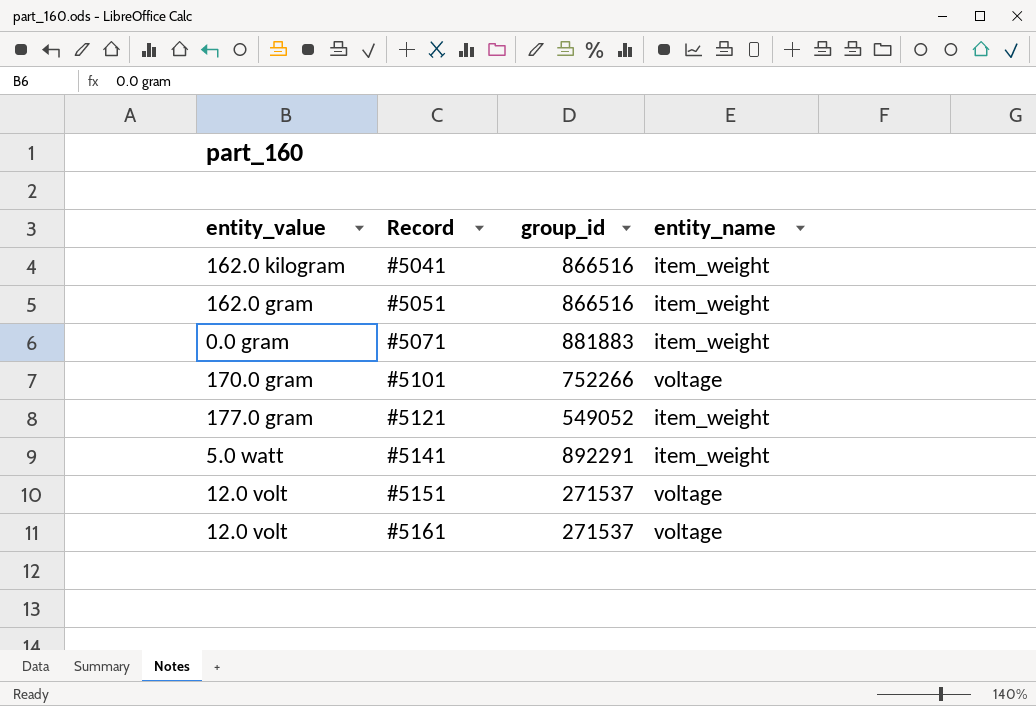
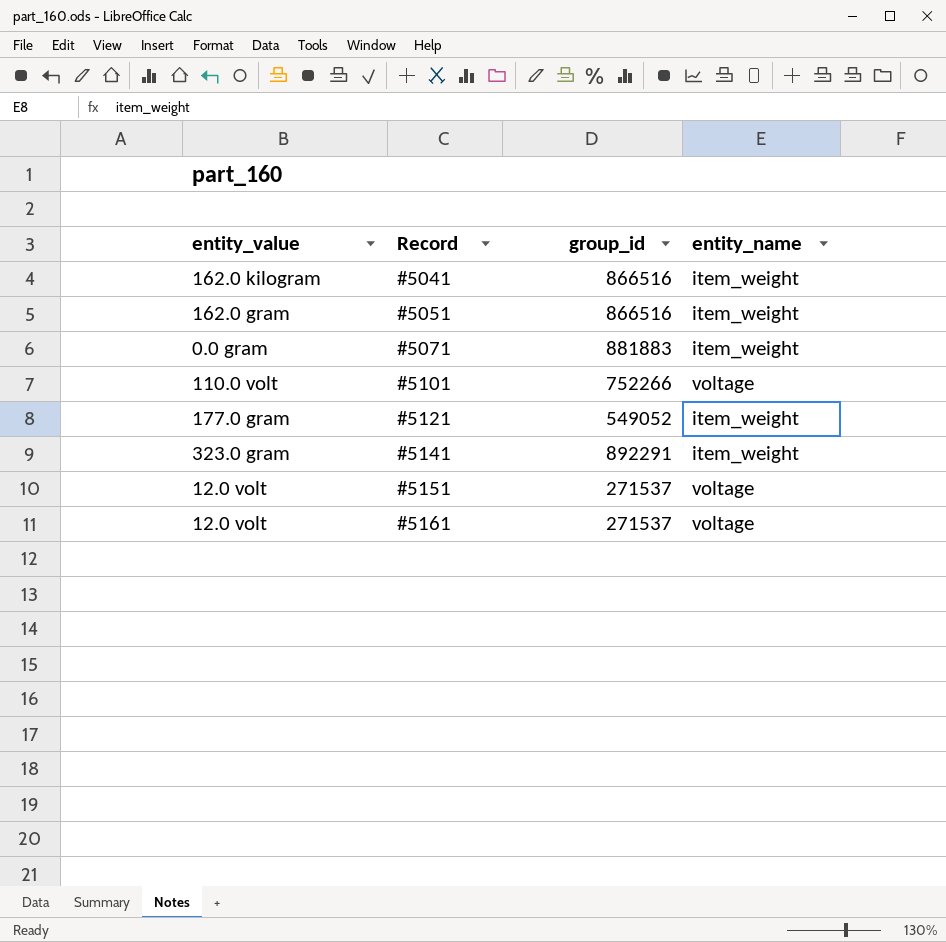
#5101 | entity_value: 170.0 gram -> 110.0 volt
#5141 | entity_value: 5.0 watt -> 323.0 gram

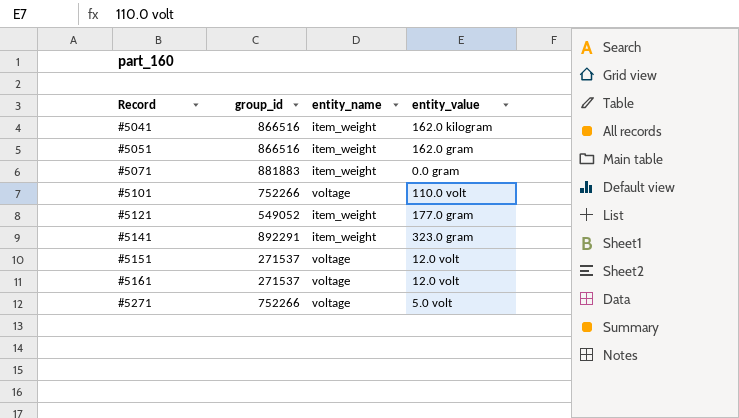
column entity_value | position: 1 -> 4
row #5271: none -> 752266 | voltage | 5.0 volt

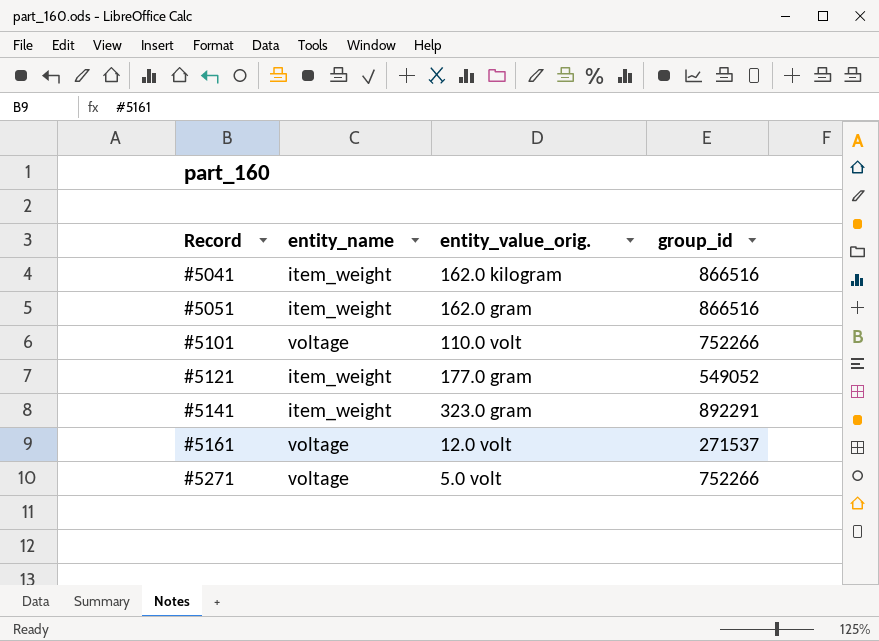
column name: entity_value -> entity_value_orig.
column group_id | position: 2 -> 4
row #5071: 881883 | item_weight | 0.0 gram -> none
row #5151: 271537 | voltage | 12.0 volt -> none

